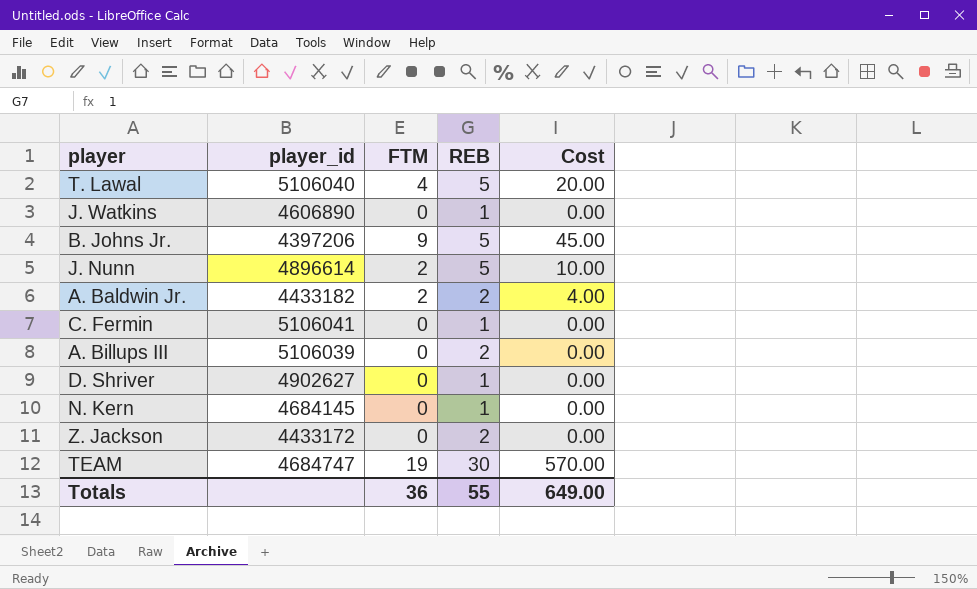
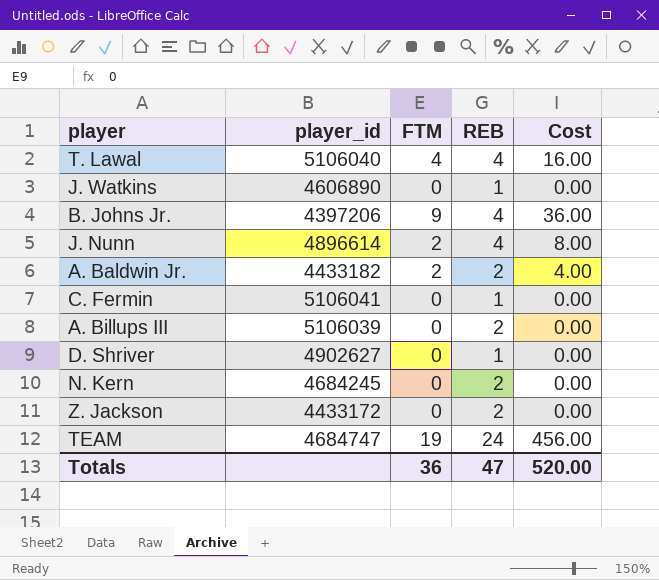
T. Lawal | REB: 5 -> 4
T. Lawal | Cost: 20.00 -> 16.00
B. Johns Jr. | REB: 5 -> 4
B. Johns Jr. | Cost: 45.00 -> 36.00
J. Nunn | REB: 5 -> 4
J. Nunn | Cost: 10.00 -> 8.00
N. Kern | player_id: 4684145 -> 4684245
N. Kern | REB: 1 -> 2
TEAM | REB: 30 -> 24
TEAM | Cost: 570.00 -> 456.00
Totals | REB: 55 -> 47
Totals | Cost: 649.00 -> 520.00

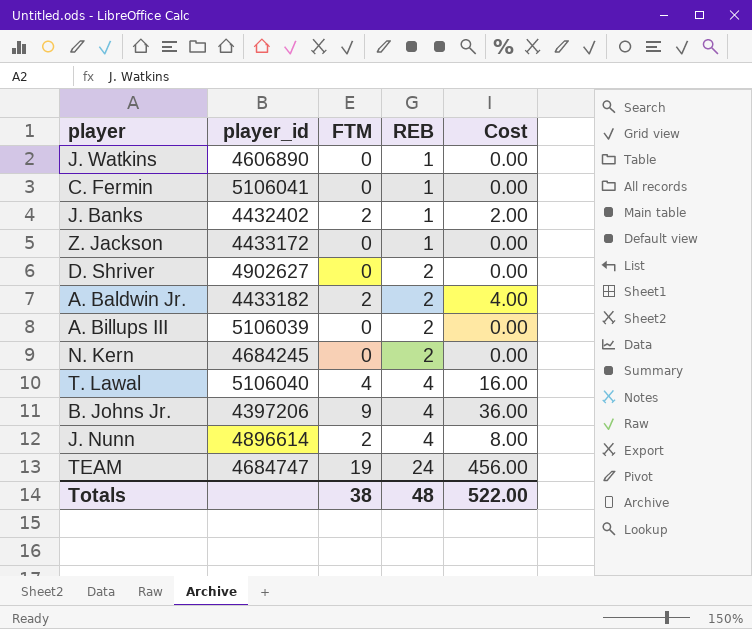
row order: none -> REB ascending
row J. Banks: none -> 4432402 | 2 | 1 | 2.00
Z. Jackson | REB: 2 -> 1
D. Shriver | REB: 1 -> 2
Totals | FTM: 36 -> 38
Totals | REB: 47 -> 48
Totals | Cost: 520.00 -> 522.00

